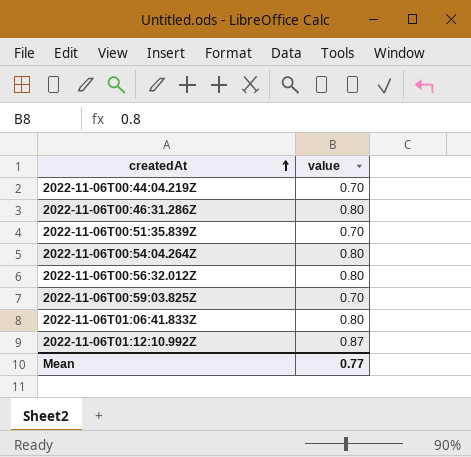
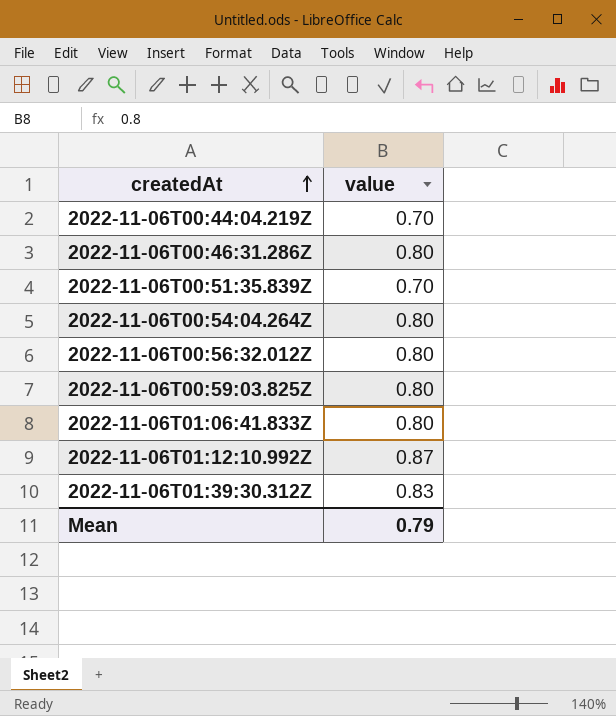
2022-11-06T00:59:03.825Z | value: 0.70 -> 0.80
row 2022-11-06T01:39:30.312Z: none -> 0.83
Mean | value: 0.77 -> 0.79

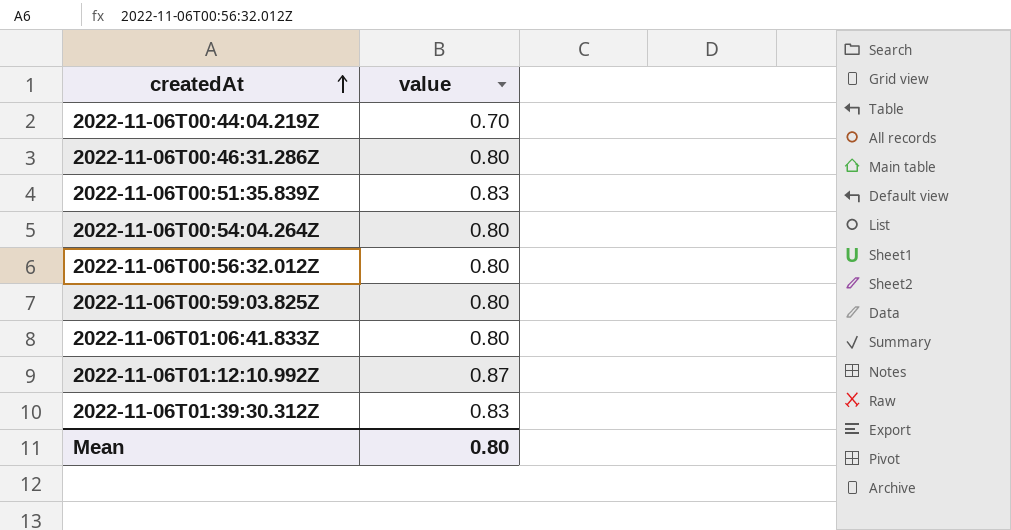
2022-11-06T00:51:35.839Z | value: 0.70 -> 0.83
Mean | value: 0.79 -> 0.80

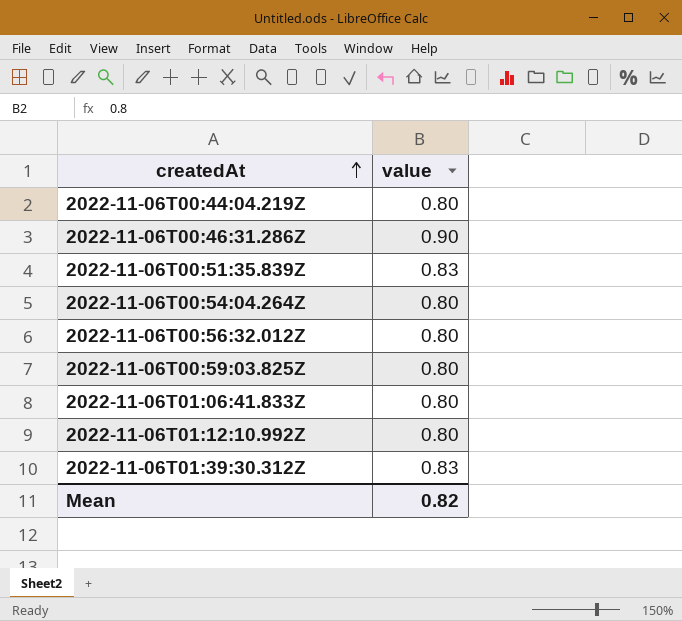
2022-11-06T00:44:04.219Z | value: 0.70 -> 0.80
2022-11-06T00:46:31.286Z | value: 0.80 -> 0.90
2022-11-06T01:12:10.992Z | value: 0.87 -> 0.80
Mean | value: 0.80 -> 0.82

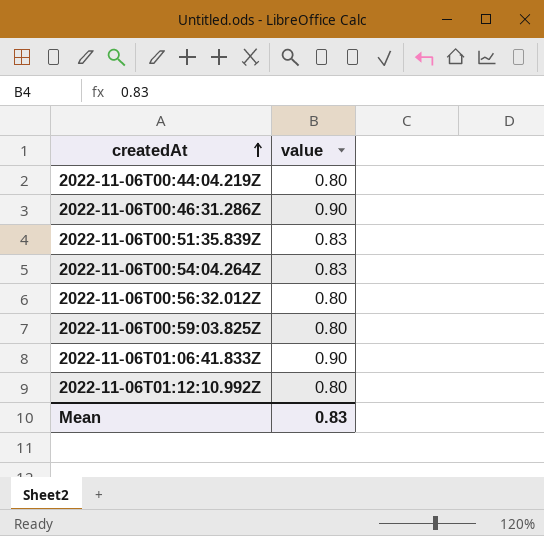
row 2022-11-06T01:39:30.312Z: 0.83 -> none
2022-11-06T00:54:04.264Z | value: 0.80 -> 0.83
2022-11-06T01:06:41.833Z | value: 0.80 -> 0.90
Mean | value: 0.82 -> 0.83

